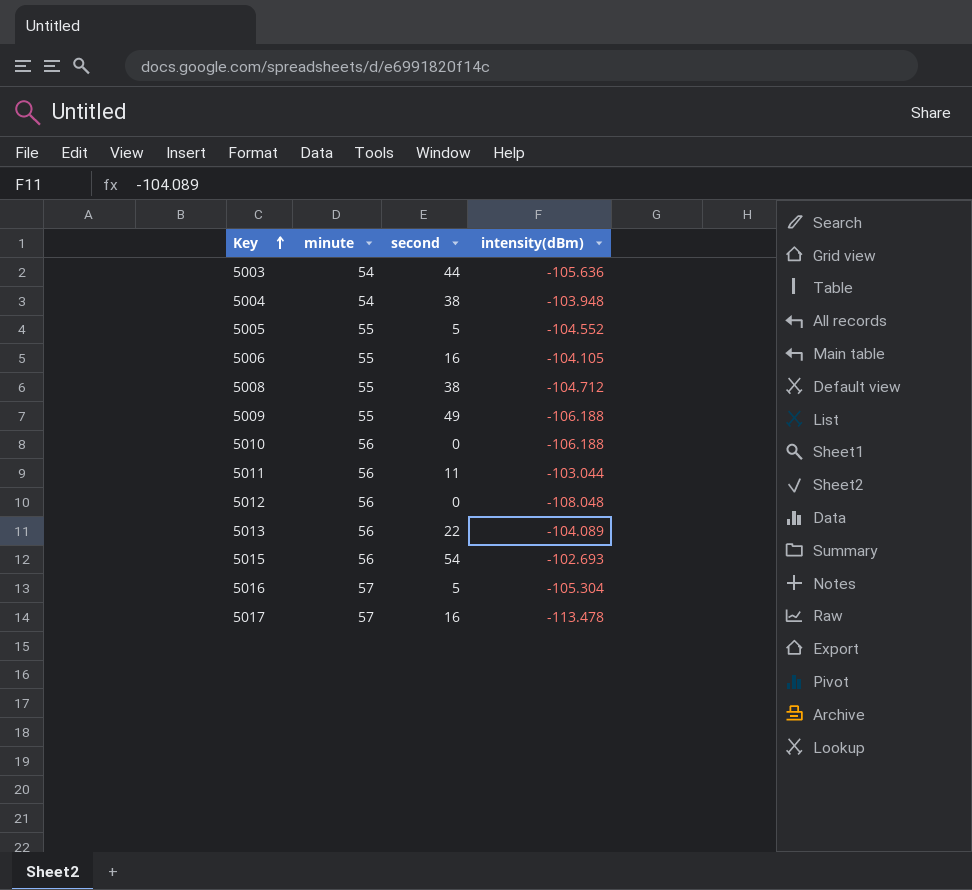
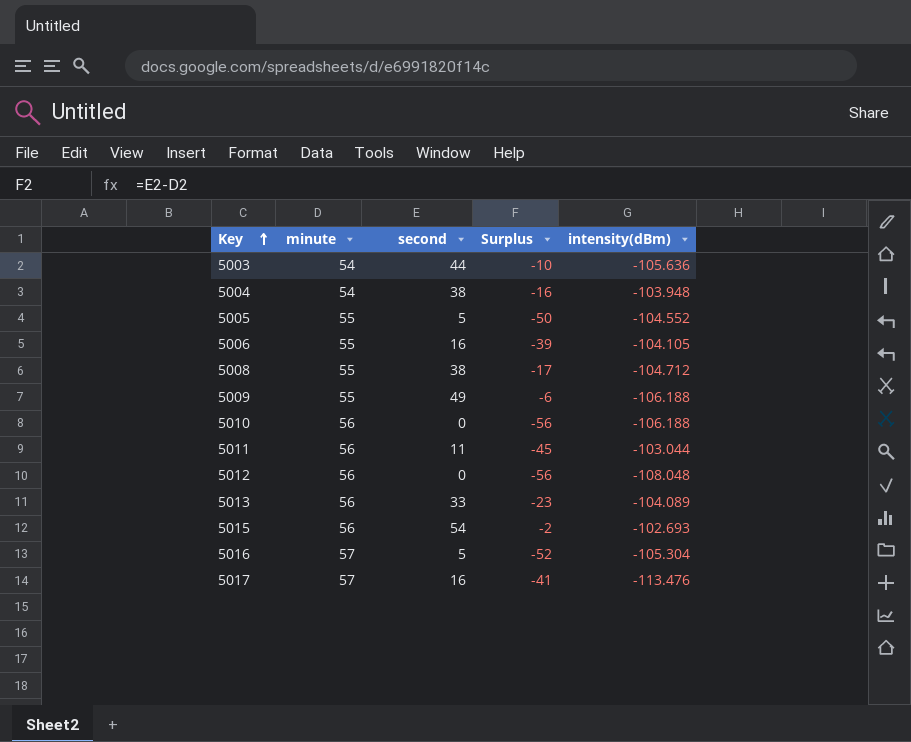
column Surplus | formula: none -> [second] - [minute]
5013 | second: 22 -> 33
5017 | intensity(dBm): -113.478 -> -113.476

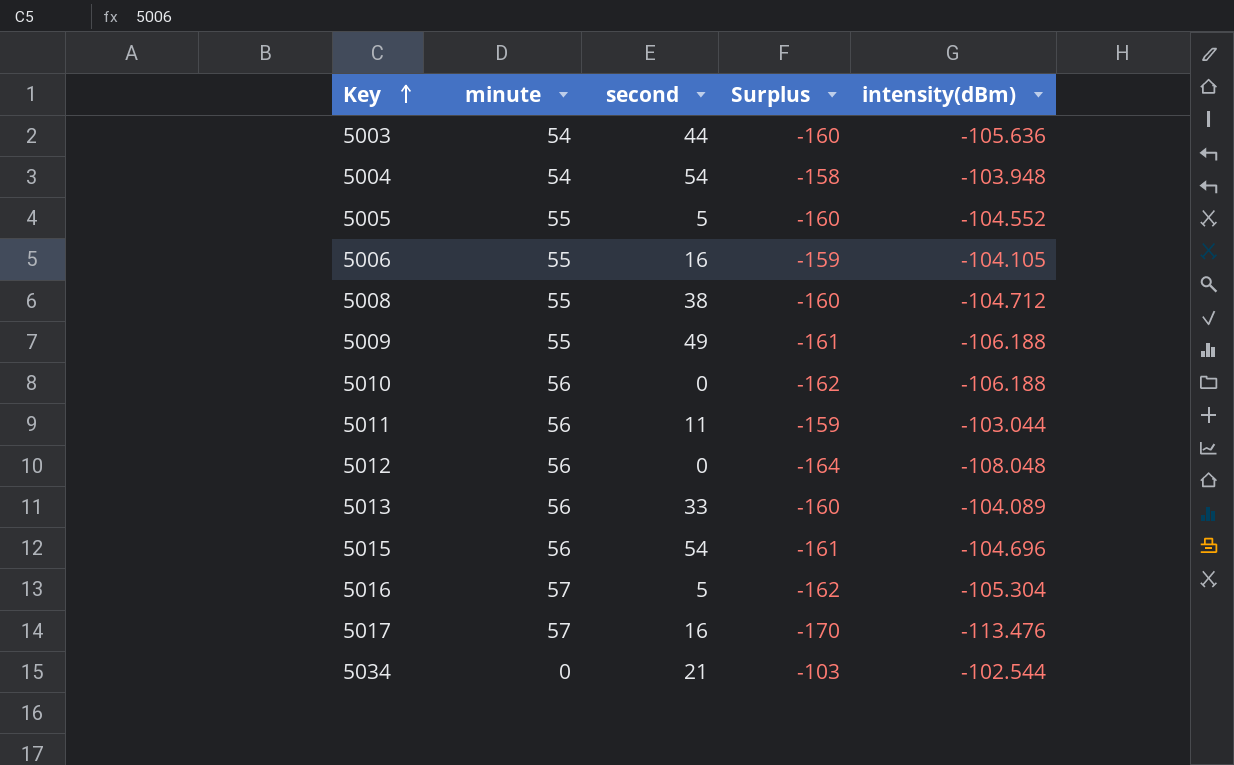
column Surplus | formula: [second] - [minute] -> [intensity(dBm)] - [minute]
5004 | second: 38 -> 54
5015 | intensity(dBm): -102.693 -> -104.696
row 5034: none -> 0 | 21 | -103 | -102.544

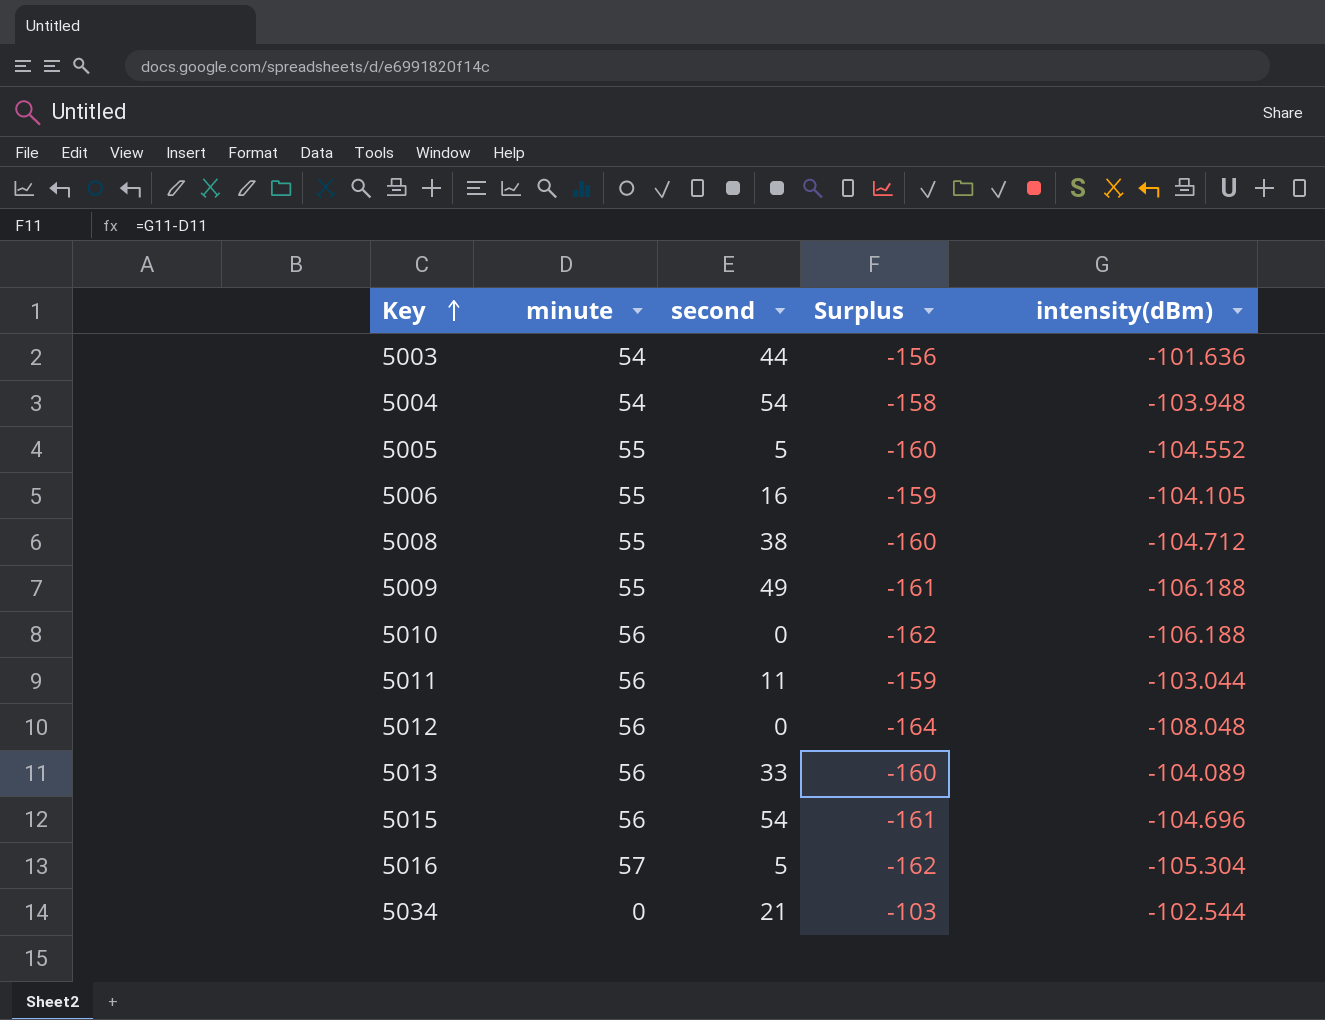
row 5017: 57 | 16 | -170 | -113.476 -> none
5003 | Surplus: -160 -> -156
5003 | intensity(dBm): -105.636 -> -101.636

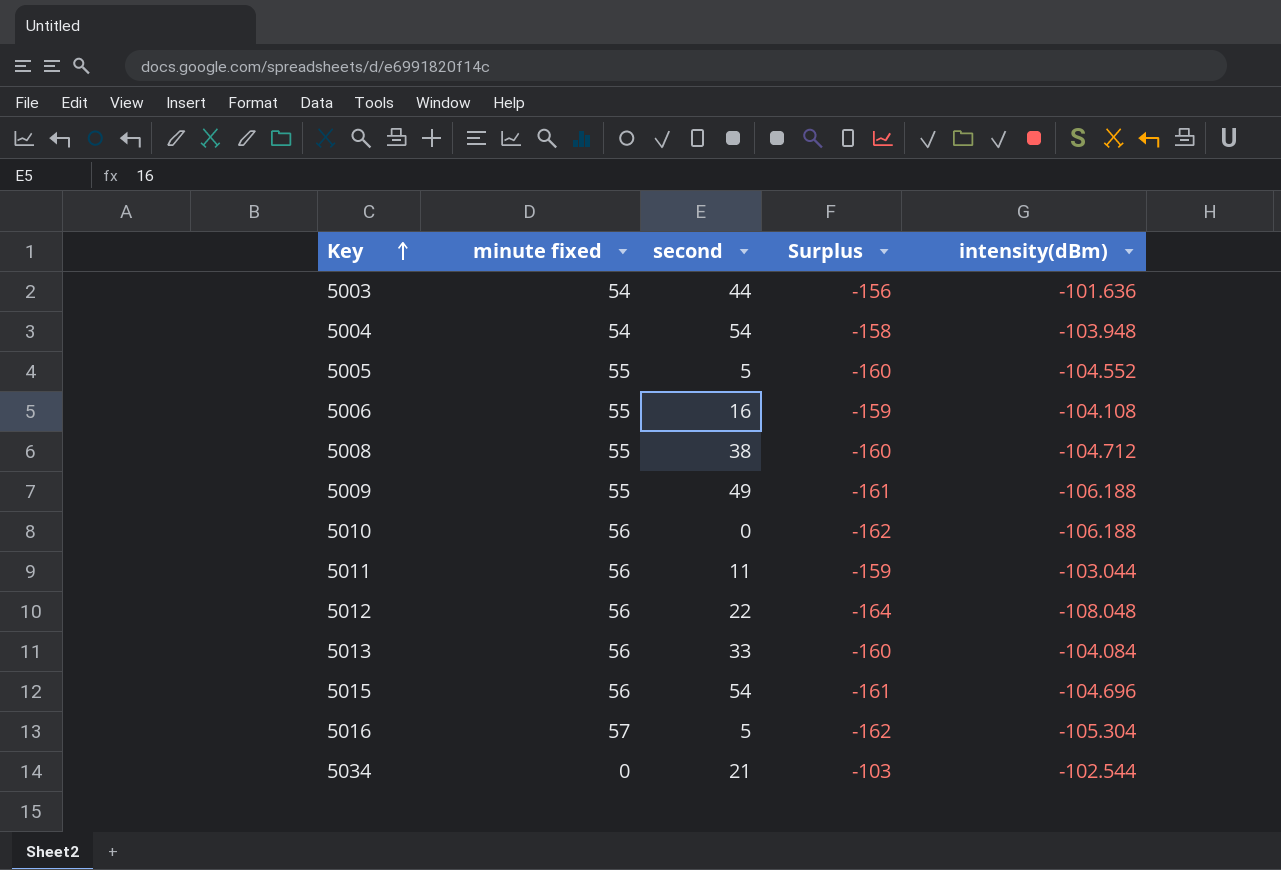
column name: minute -> minute fixed
5006 | intensity(dBm): -104.105 -> -104.108
5012 | second: 0 -> 22
5013 | intensity(dBm): -104.089 -> -104.084

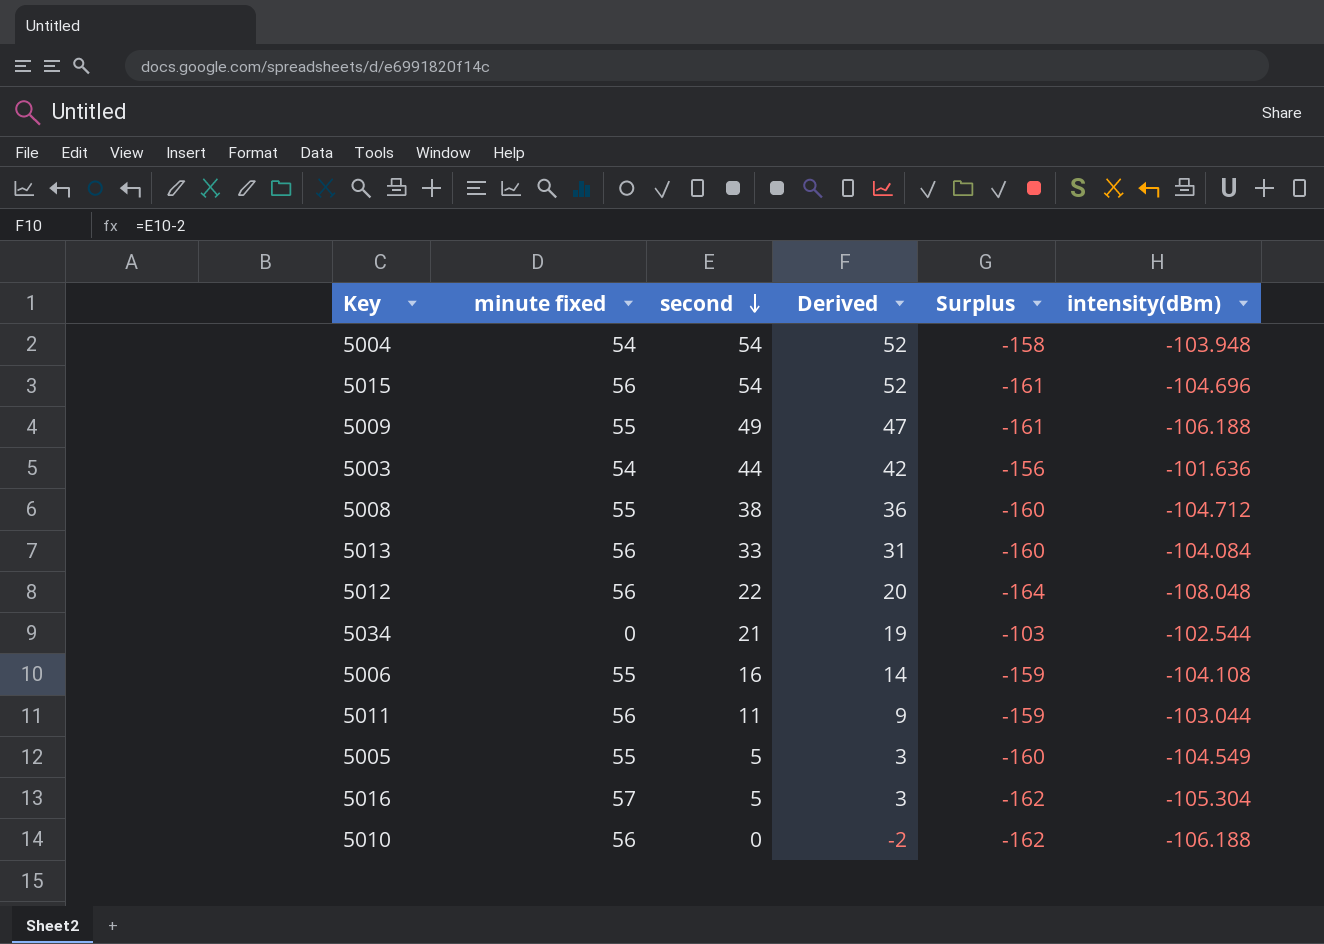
row order: Key ascending -> second descending
column Derived | formula: none -> [second] - 2
5005 | intensity(dBm): -104.552 -> -104.549

